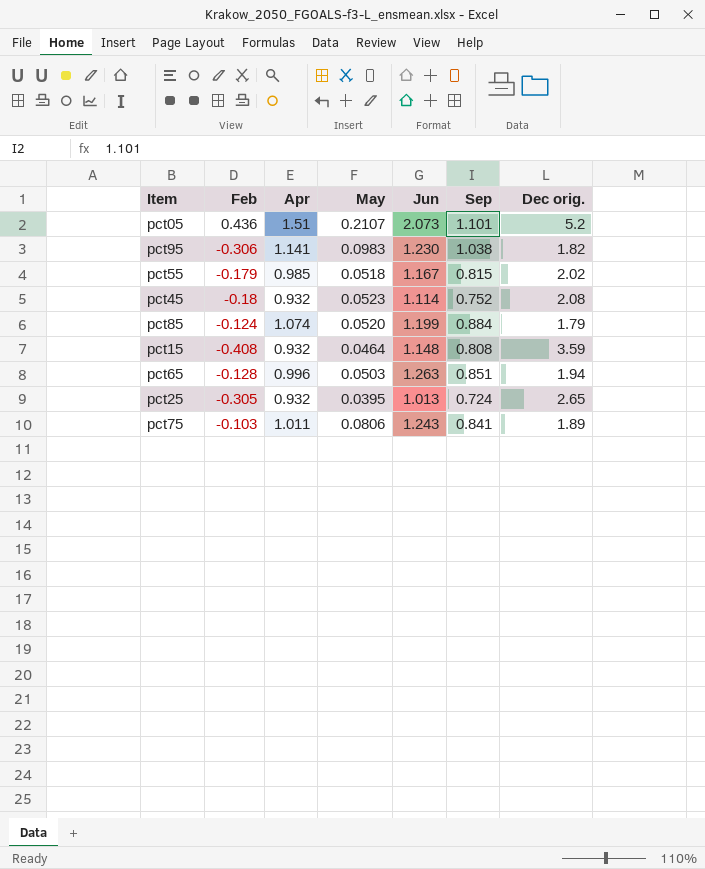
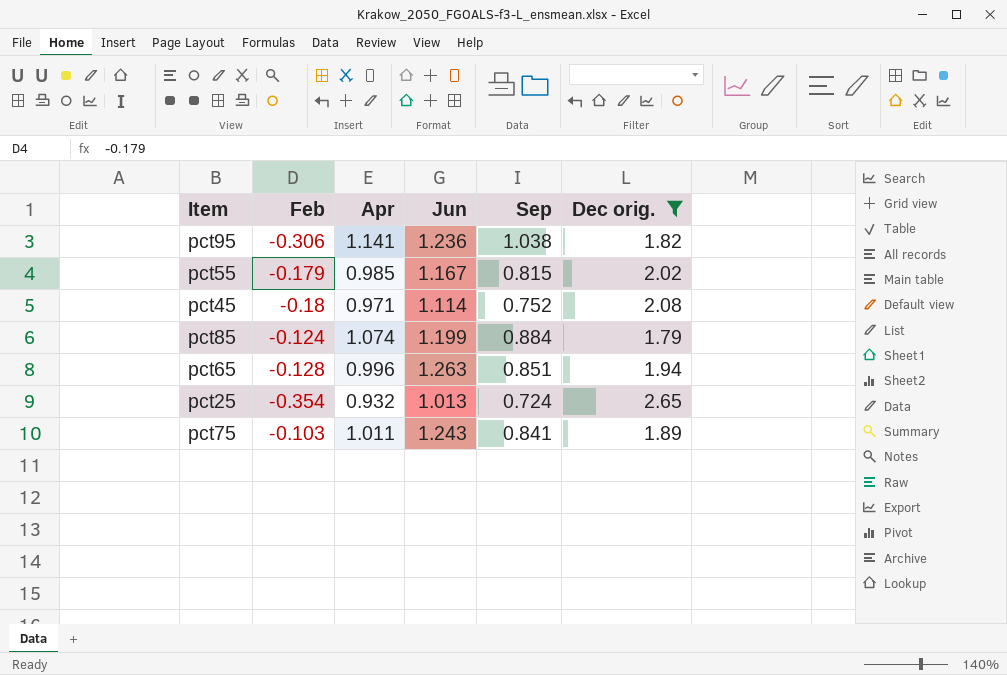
filter: none -> Dec orig. <= 2.65
column May | position: 4 -> none
pct95 | Jun: 1.230 -> 1.236
pct45 | Apr: 0.932 -> 0.971
pct25 | Feb: -0.305 -> -0.354

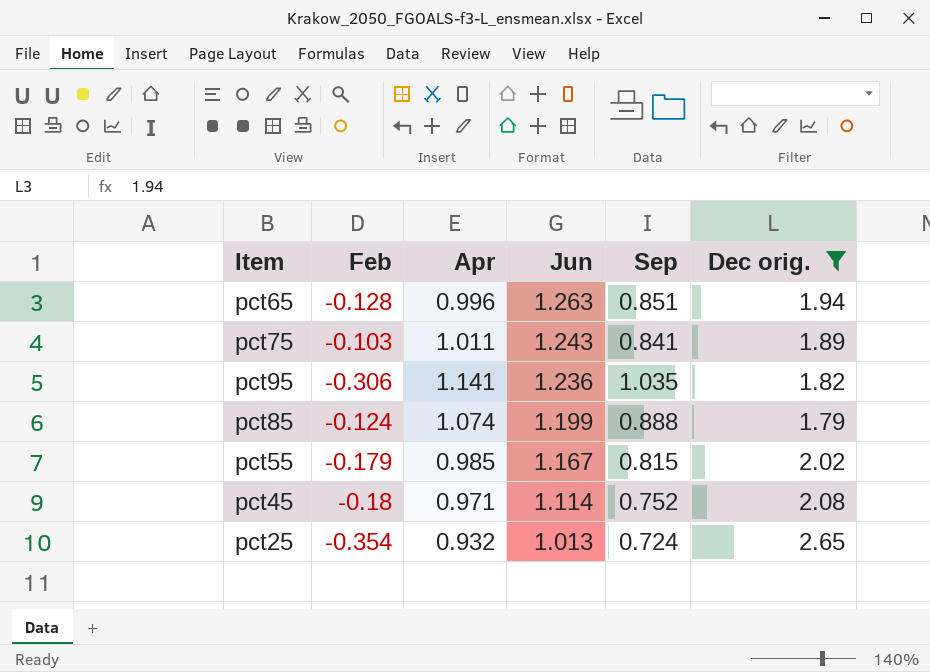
row order: none -> Jun descending
pct95 | Sep: 1.038 -> 1.035
pct85 | Sep: 0.884 -> 0.888

